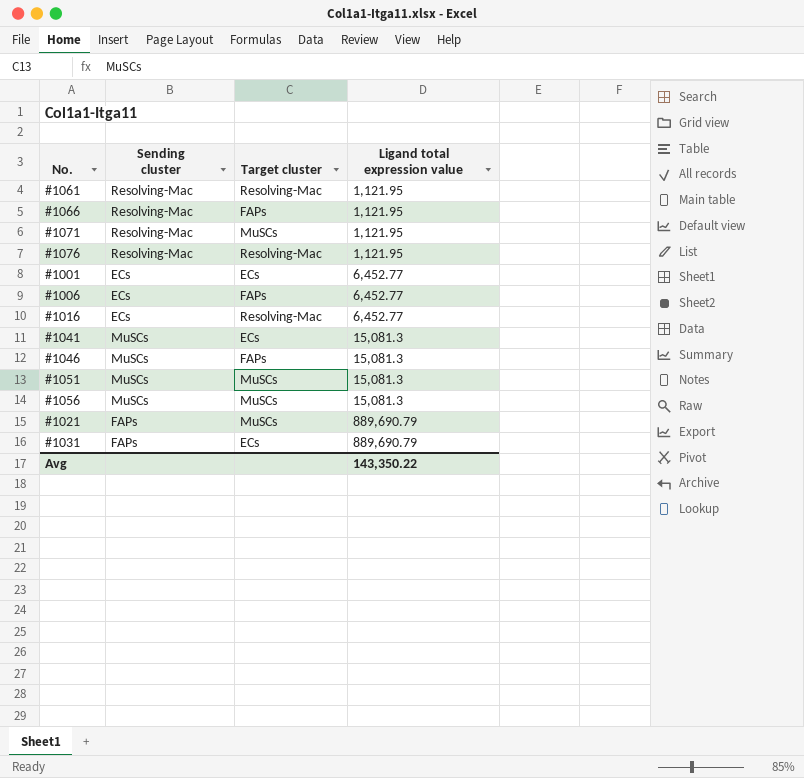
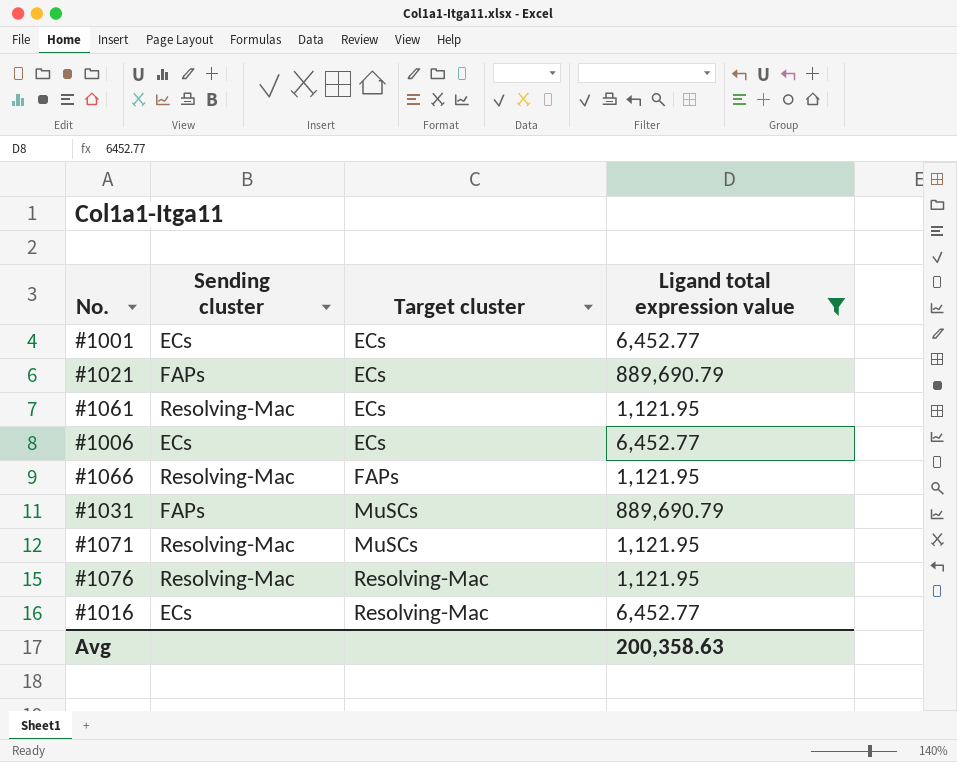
filter: none -> Ligand total expression value != 15,081.3
row order: Ligand total expression value ascending -> Target cluster ascending
#1021 | Target cluster: MuSCs -> ECs
#1061 | Target cluster: Resolving-Mac -> ECs
#1006 | Target cluster: FAPs -> ECs
#1031 | Target cluster: ECs -> MuSCs
Avg | Ligand total expression value: 143,350.22 -> 200,358.63

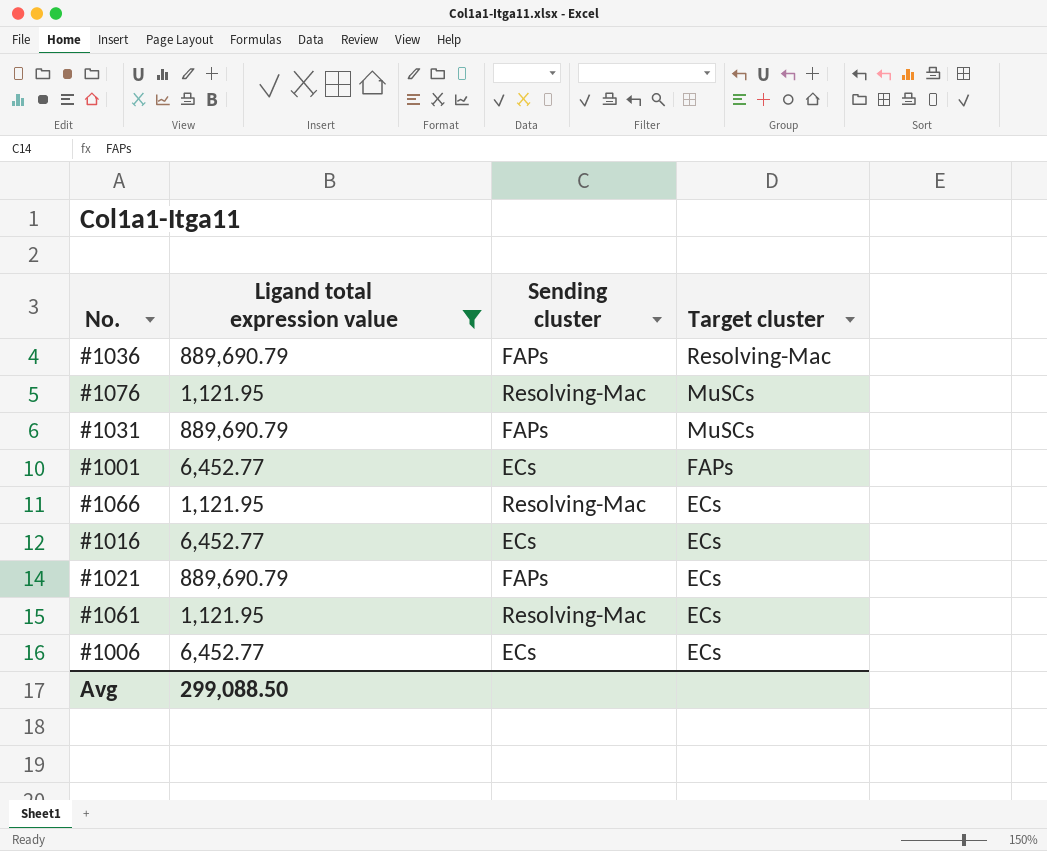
row order: Target cluster ascending -> Target cluster descending
column Ligand total expression value | position: 4 -> 2
row #1071: Resolving-Mac | MuSCs | 1,121.95 -> none
row #1036: none -> 889,690.79 | FAPs | Resolving-Mac
#1076 | Target cluster: Resolving-Mac -> MuSCs
#1001 | Target cluster: ECs -> FAPs
#1066 | Target cluster: FAPs -> ECs
#1016 | Target cluster: Resolving-Mac -> ECs
Avg | Ligand total expression value: 200,358.63 -> 299,088.50

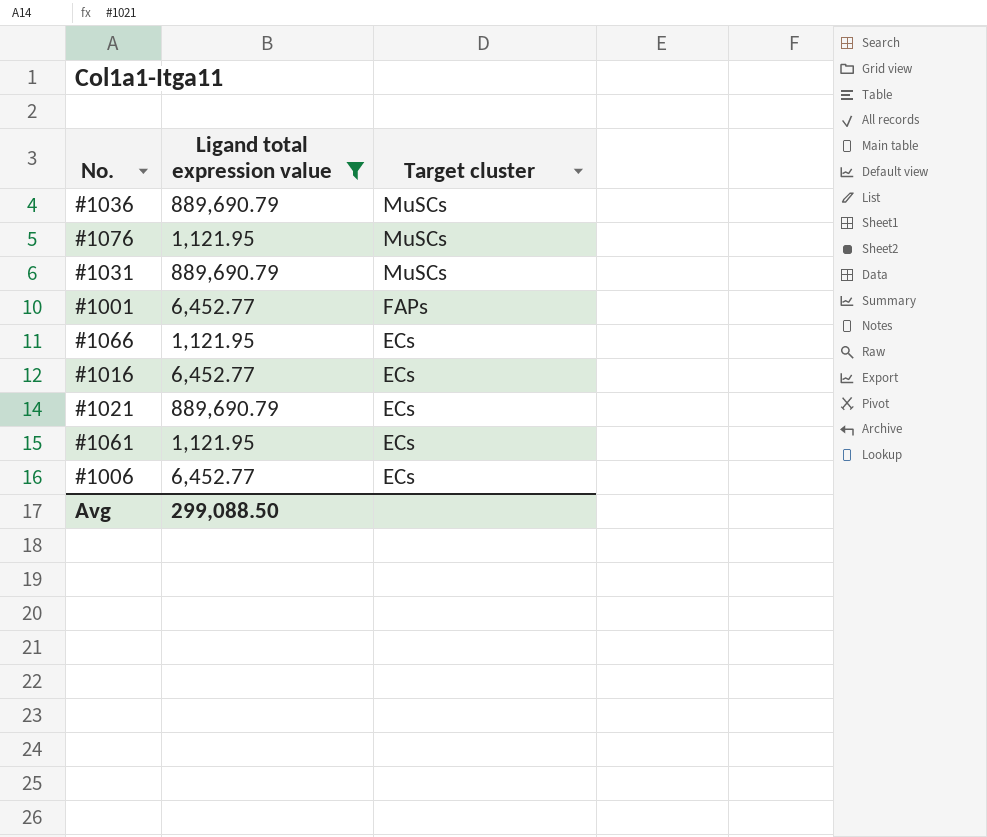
column Sending cluster | position: 3 -> none
#1036 | Target cluster: Resolving-Mac -> MuSCs

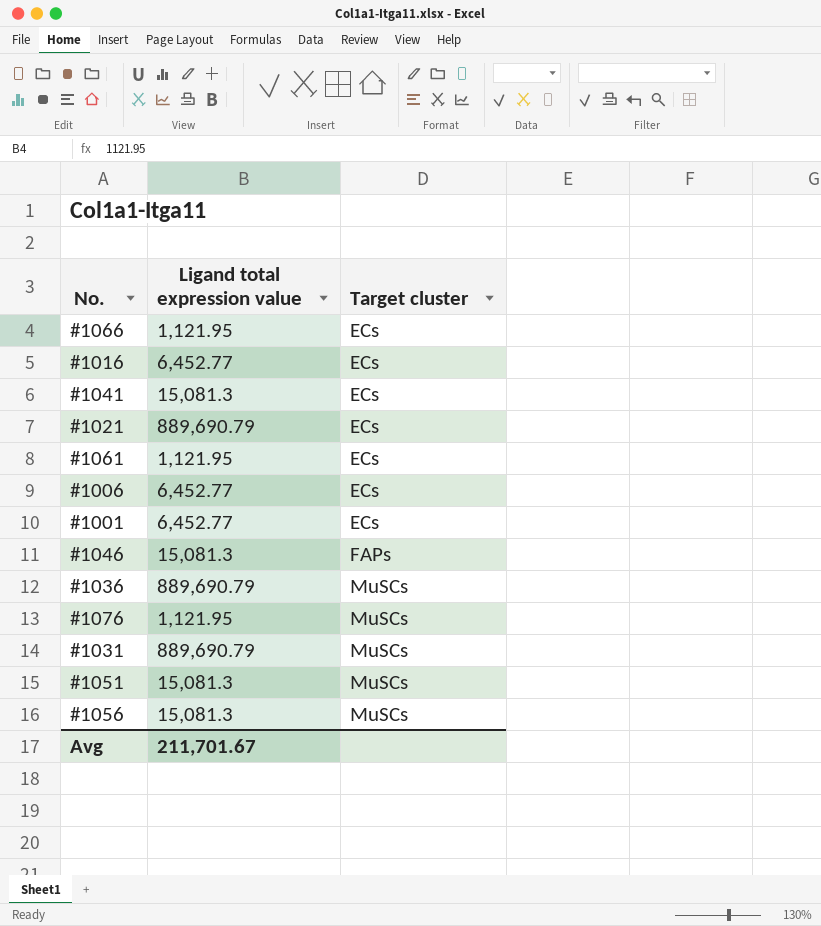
filter: Ligand total expression value != 15,081.3 -> none
row order: Target cluster descending -> Target cluster ascending
#1001 | Target cluster: FAPs -> ECs
Avg | Ligand total expression value: 299,088.50 -> 211,701.67

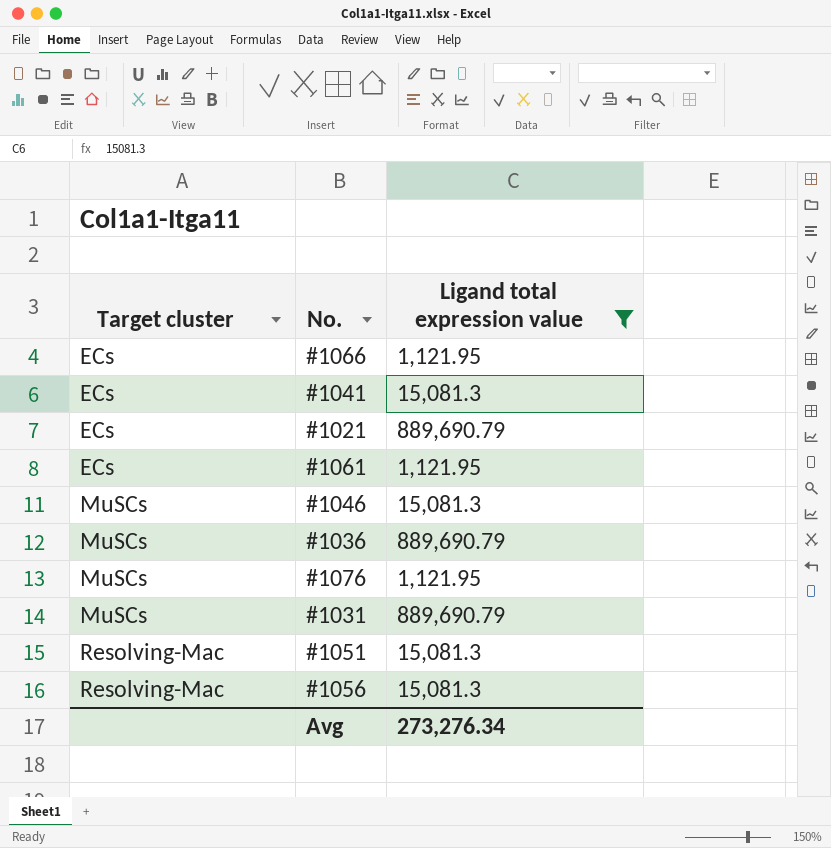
filter: none -> Ligand total expression value != 6,452.77
column Target cluster | position: 3 -> 1
#1046 | Target cluster: FAPs -> MuSCs
#1051 | Target cluster: MuSCs -> Resolving-Mac
#1056 | Target cluster: MuSCs -> Resolving-Mac
Avg | Ligand total expression value: 211,701.67 -> 273,276.34

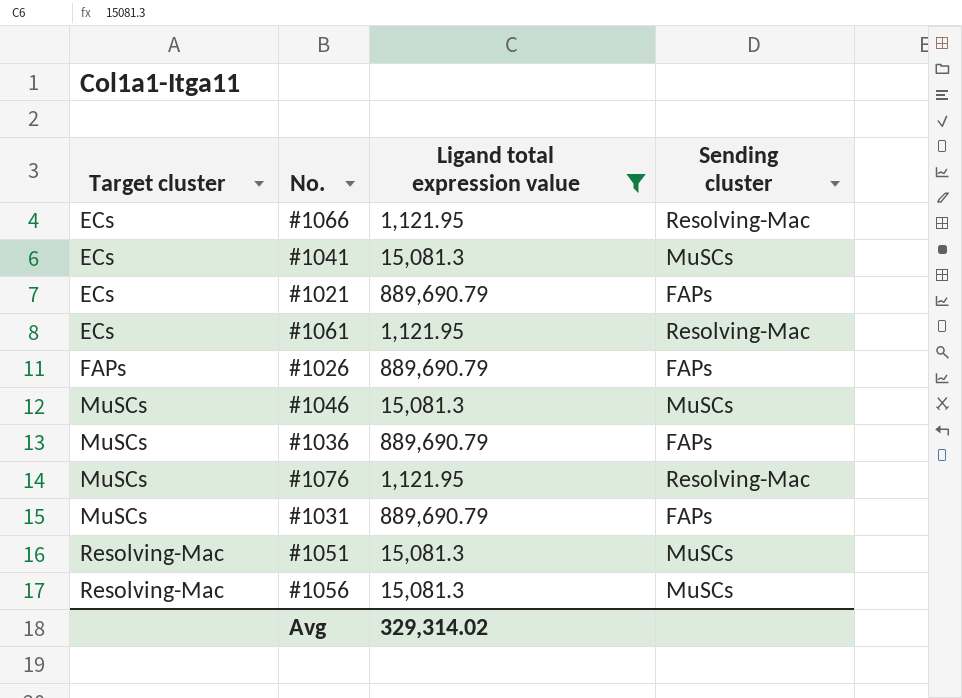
column Sending cluster | position: none -> 4
row #1026: none -> FAPs | 889,690.79 | FAPs
Avg | Ligand total expression value: 273,276.34 -> 329,314.02

